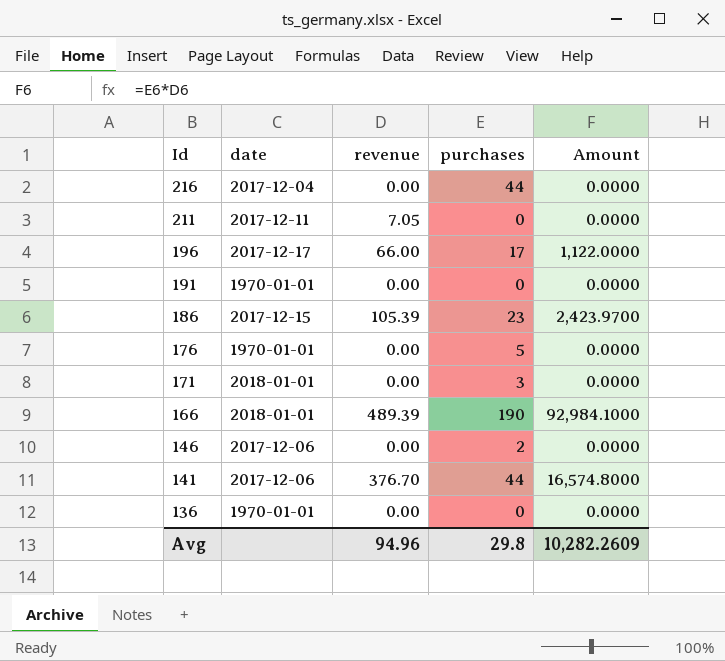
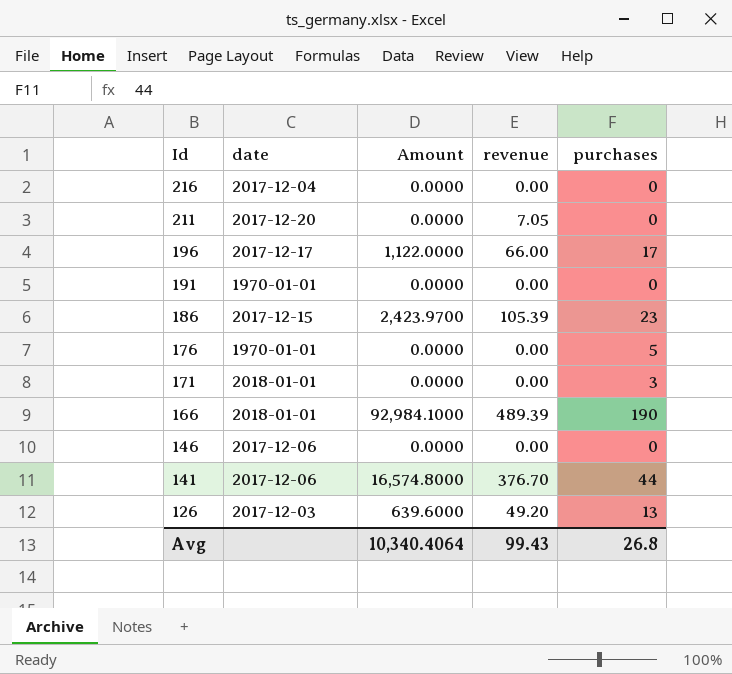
column Amount | position: 5 -> 3
row 136: 1970-01-01 | 0.00 | 0 | 0.0000 -> none
216 | purchases: 44 -> 0
211 | date: 2017-12-11 -> 2017-12-20
146 | purchases: 2 -> 0
row 126: none -> 2017-12-03 | 639.6000 | 49.20 | 13
Avg | Amount: 10,282.2609 -> 10,340.4064
Avg | revenue: 94.96 -> 99.43
Avg | purchases: 29.8 -> 26.8

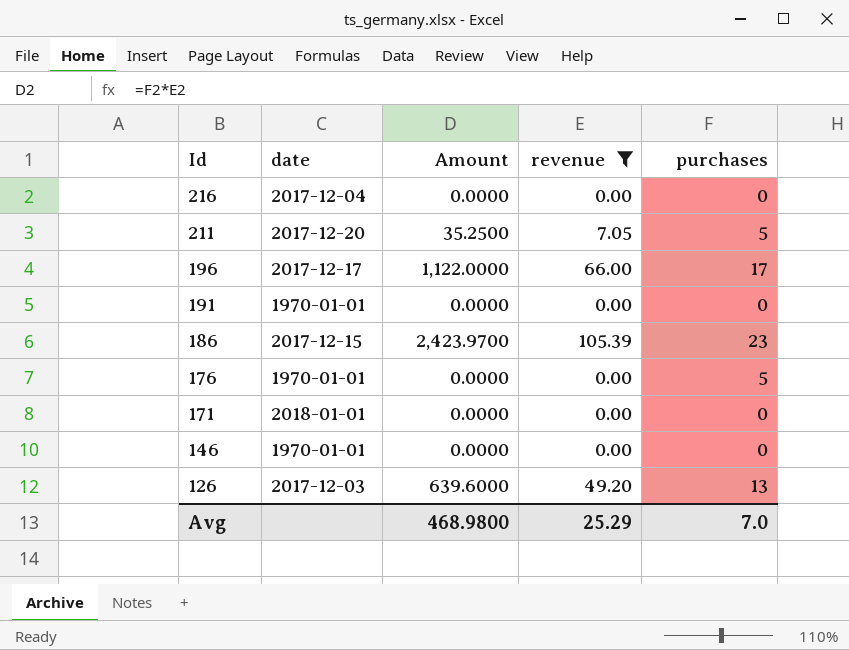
filter: none -> revenue <= 105.39
211 | Amount: 0.0000 -> 35.2500
211 | purchases: 0 -> 5
171 | purchases: 3 -> 0
146 | date: 2017-12-06 -> 1970-01-01
Avg | Amount: 10,340.4064 -> 468.9800
Avg | revenue: 99.43 -> 25.29
Avg | purchases: 26.8 -> 7.0

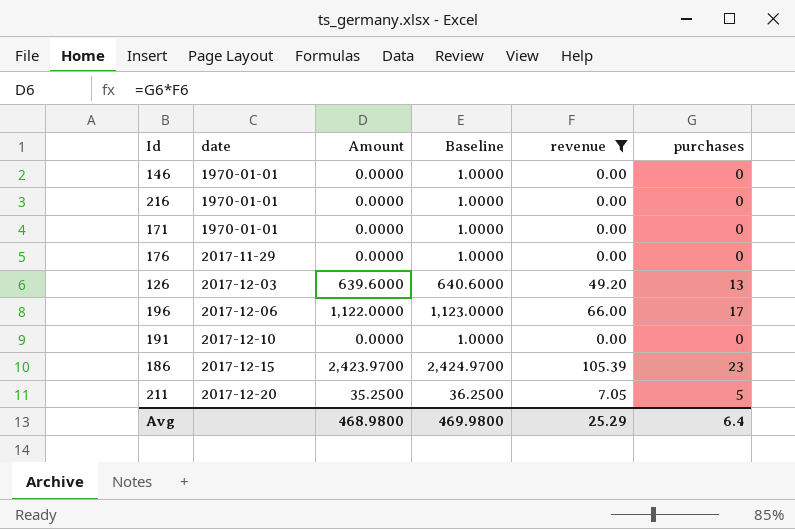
row order: Id descending -> date ascending
column Baseline | formula: none -> [Amount] + 1
216 | date: 2017-12-04 -> 1970-01-01
171 | date: 2018-01-01 -> 1970-01-01
176 | date: 1970-01-01 -> 2017-11-29
176 | purchases: 5 -> 0
196 | date: 2017-12-17 -> 2017-12-06
191 | date: 1970-01-01 -> 2017-12-10
Avg | purchases: 7.0 -> 6.4

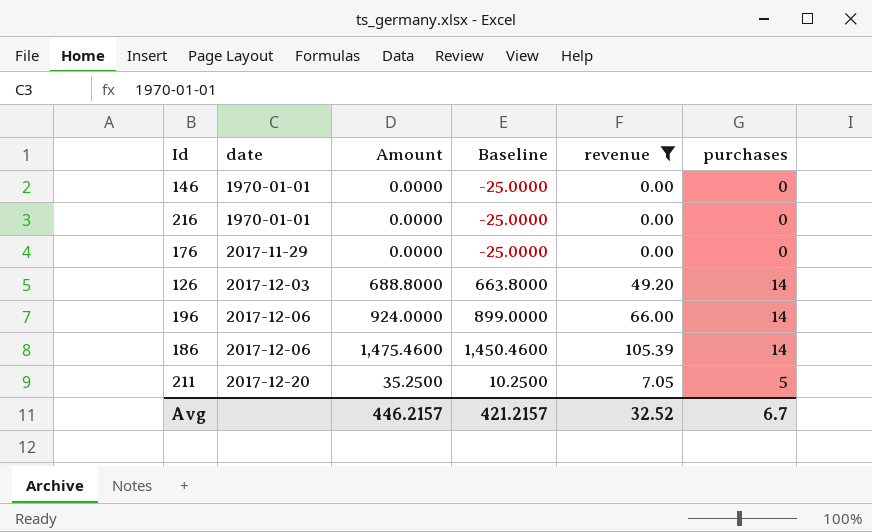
column Baseline | formula: [Amount] + 1 -> [Amount] - 25
row 171: 1970-01-01 | 0.0000 | 1.0000 | 0.00 | 0 -> none
row 191: 2017-12-10 | 0.0000 | 1.0000 | 0.00 | 0 -> none
126 | Amount: 639.6000 -> 688.8000
126 | purchases: 13 -> 14
196 | Amount: 1,122.0000 -> 924.0000
196 | purchases: 17 -> 14
186 | date: 2017-12-15 -> 2017-12-06
186 | Amount: 2,423.9700 -> 1,475.4600
186 | purchases: 23 -> 14
Avg | Amount: 468.9800 -> 446.2157
Avg | Baseline: 469.9800 -> 421.2157
Avg | revenue: 25.29 -> 32.52
Avg | purchases: 6.4 -> 6.7

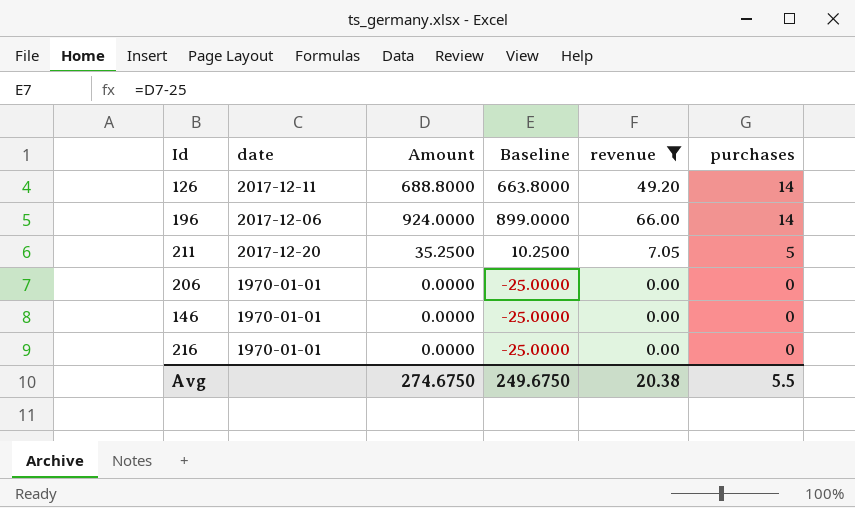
row order: date ascending -> purchases descending
row 176: 2017-11-29 | 0.0000 | -25.0000 | 0.00 | 0 -> none
row 186: 2017-12-06 | 1,475.4600 | 1,450.4600 | 105.39 | 14 -> none
126 | date: 2017-12-03 -> 2017-12-11
row 206: none -> 1970-01-01 | 0.0000 | -25.0000 | 0.00 | 0
Avg | Amount: 446.2157 -> 274.6750
Avg | Baseline: 421.2157 -> 249.6750
Avg | revenue: 32.52 -> 20.38
Avg | purchases: 6.7 -> 5.5

